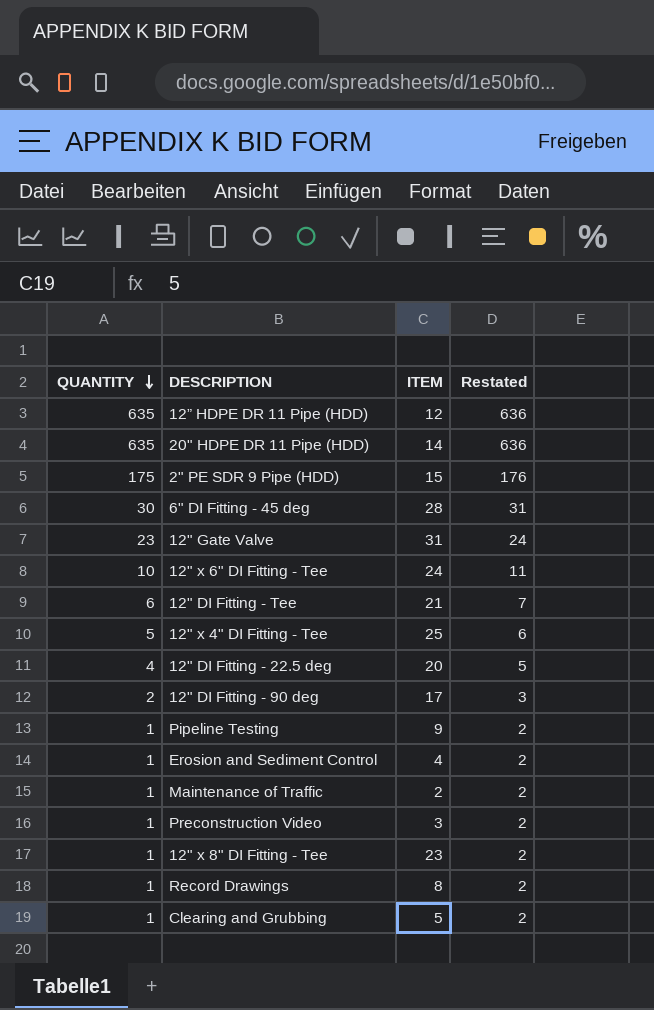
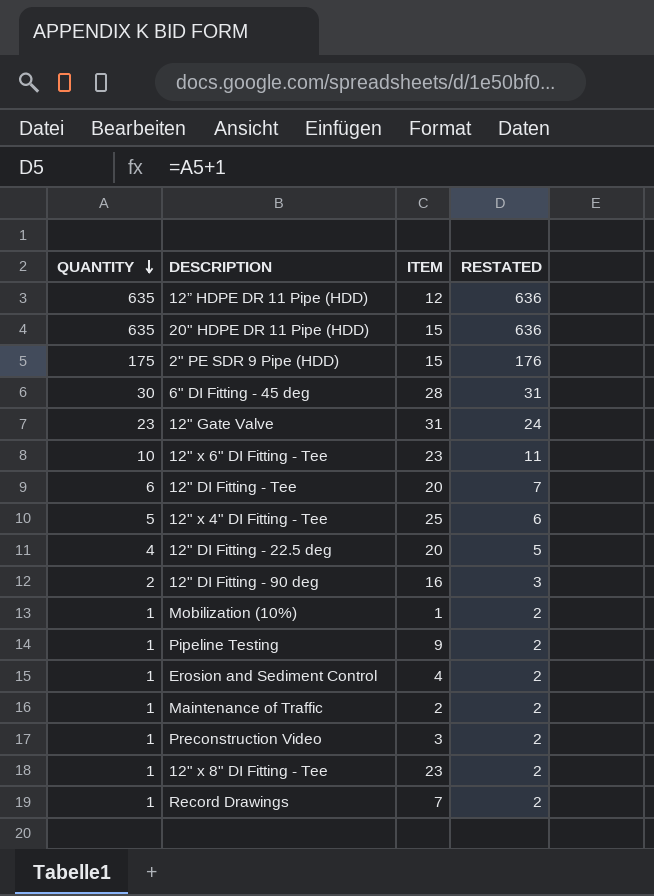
column name: Restated -> RESTATED
row Clearing and Grubbing: 1 | 5 | 2 -> none
20" HDPE DR 11 Pipe (HDD) | ITEM: 14 -> 15
12" x 6" DI Fitting - Tee | ITEM: 24 -> 23
12" DI Fitting - Tee | ITEM: 21 -> 20
12" DI Fitting - 90 deg | ITEM: 17 -> 16
row Mobilization (10%): none -> 1 | 1 | 2
Record Drawings | ITEM: 8 -> 7

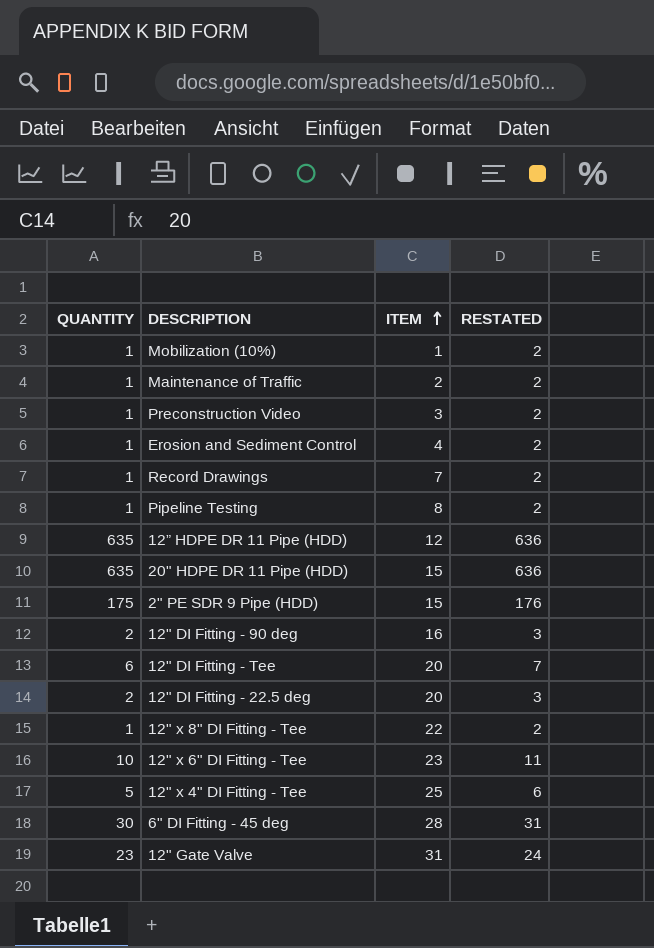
row order: QUANTITY descending -> ITEM ascending
Pipeline Testing | ITEM: 9 -> 8
12" DI Fitting - 22.5 deg | QUANTITY: 4 -> 2
12" DI Fitting - 22.5 deg | RESTATED: 5 -> 3
12" x 8" DI Fitting - Tee | ITEM: 23 -> 22

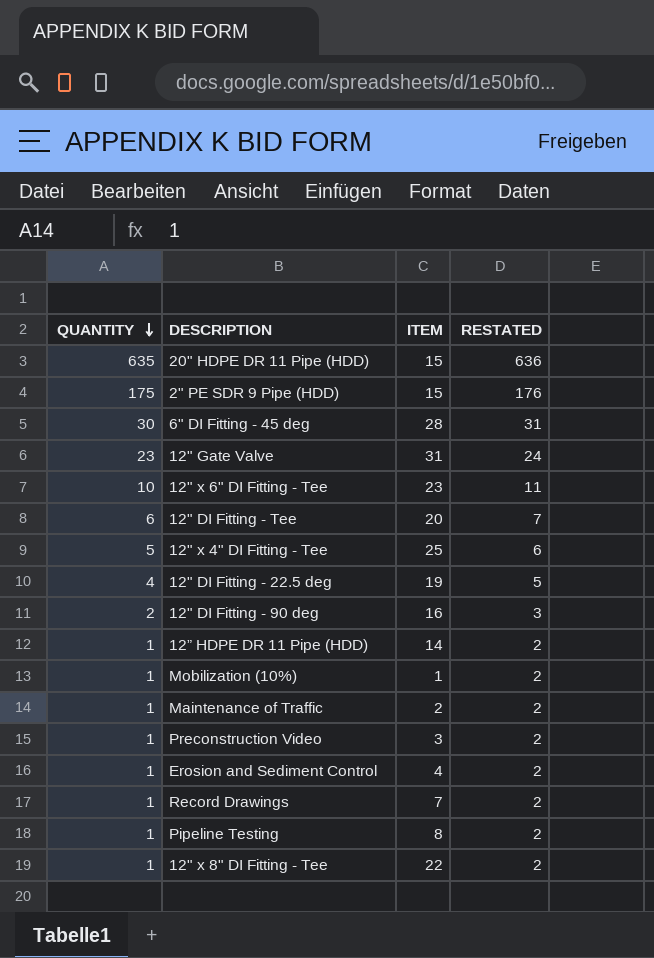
row order: ITEM ascending -> QUANTITY descending
12" DI Fitting - 22.5 deg | QUANTITY: 2 -> 4
12" DI Fitting - 22.5 deg | ITEM: 20 -> 19
12" DI Fitting - 22.5 deg | RESTATED: 3 -> 5
12” HDPE DR 11 Pipe (HDD) | QUANTITY: 635 -> 1
12” HDPE DR 11 Pipe (HDD) | ITEM: 12 -> 14
12” HDPE DR 11 Pipe (HDD) | RESTATED: 636 -> 2

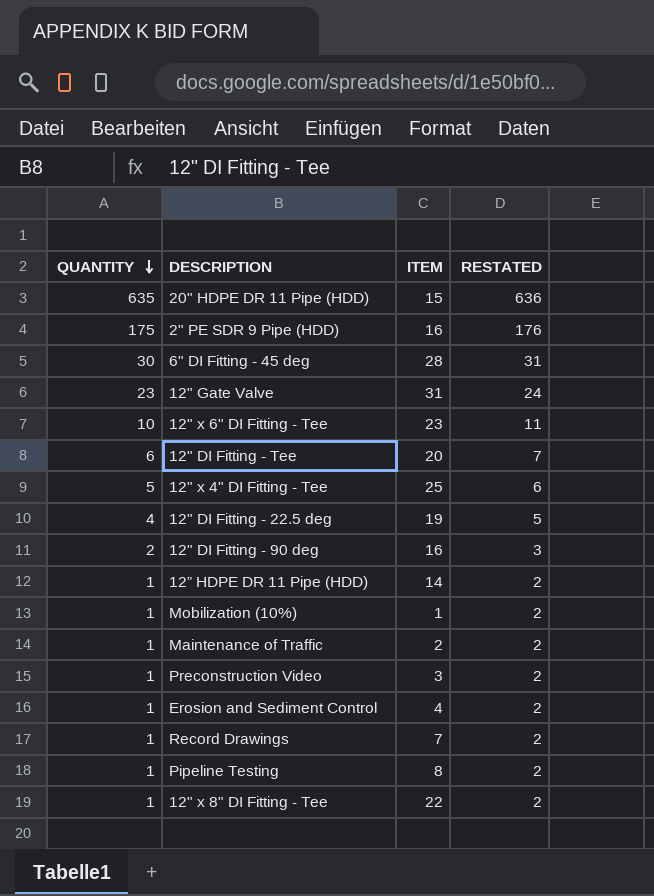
2" PE SDR 9 Pipe (HDD) | ITEM: 15 -> 16

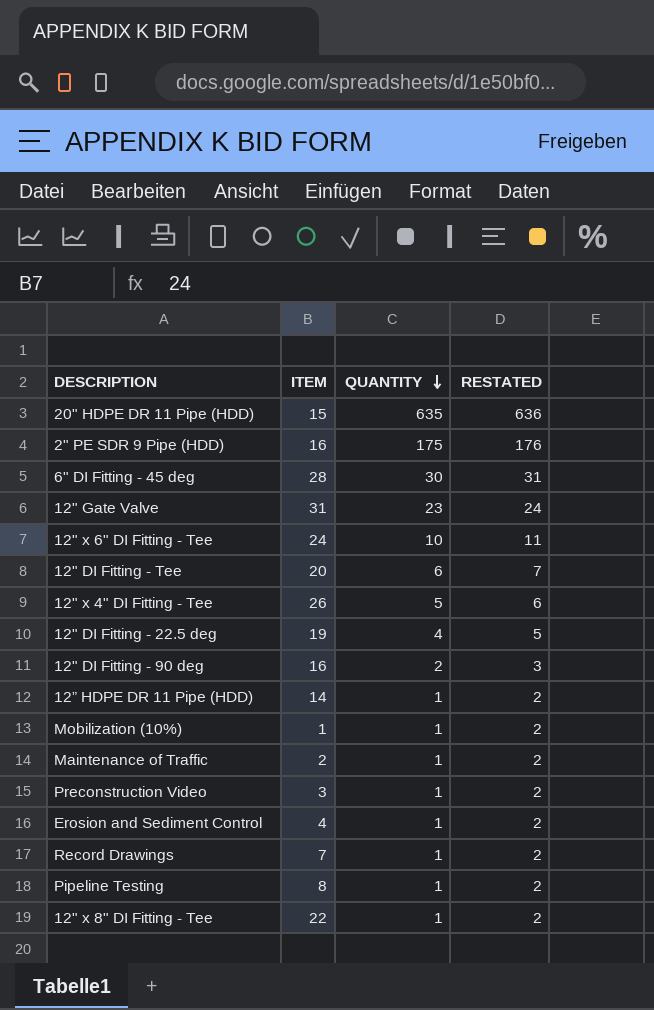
column QUANTITY | position: 1 -> 3
12" x 6" DI Fitting - Tee | ITEM: 23 -> 24
12" x 4" DI Fitting - Tee | ITEM: 25 -> 26

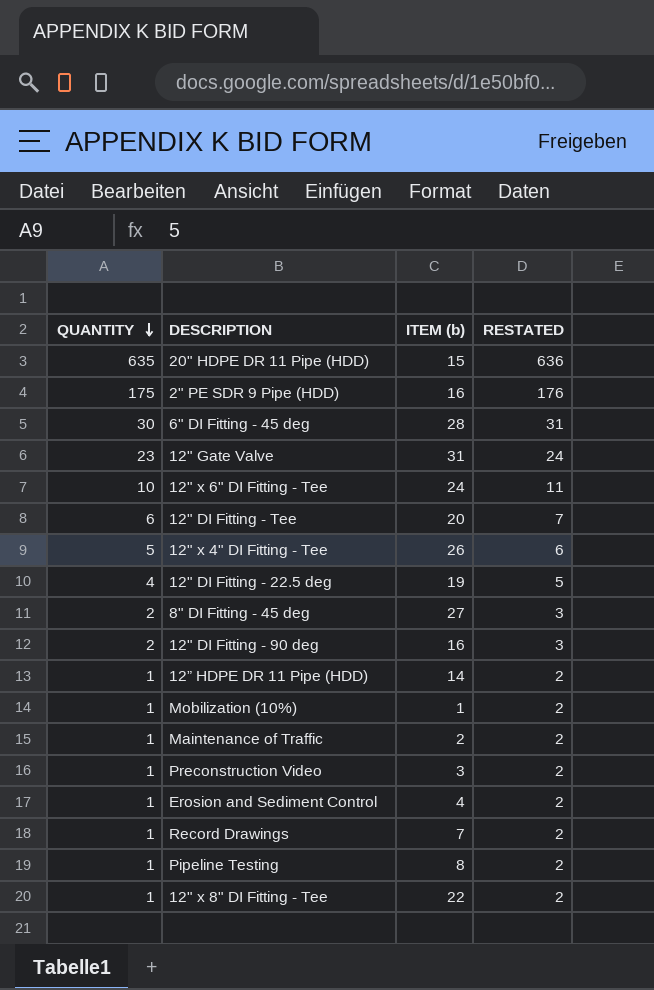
column QUANTITY | position: 3 -> 1
column name: ITEM -> ITEM (b)
row 8" DI Fitting - 45 deg: none -> 2 | 27 | 3

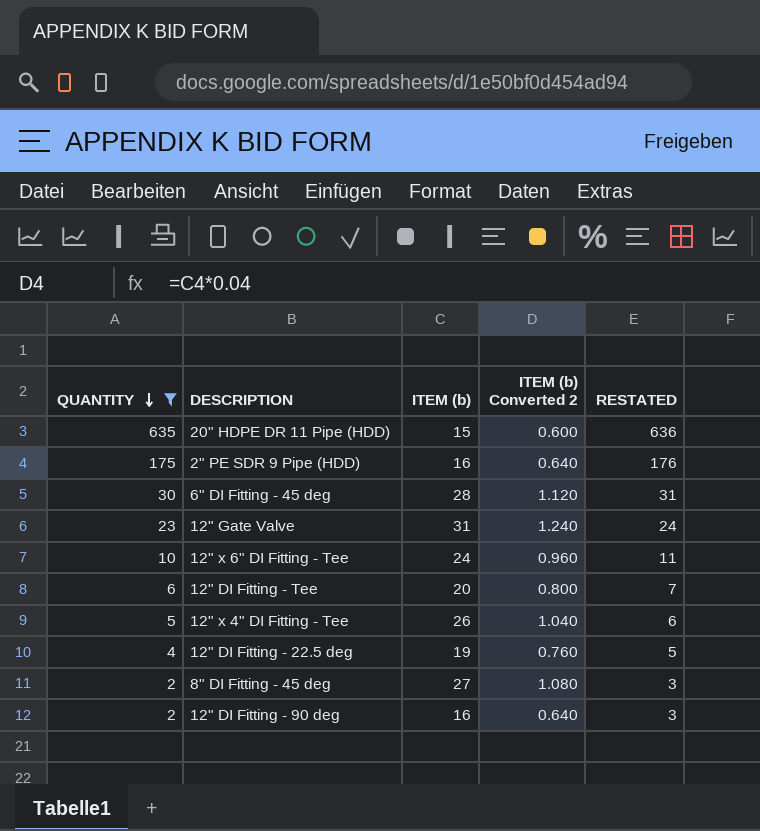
filter: none -> QUANTITY != 1
column ITEM (b) Converted 2 | formula: none -> [ITEM (b)] * 0.04

